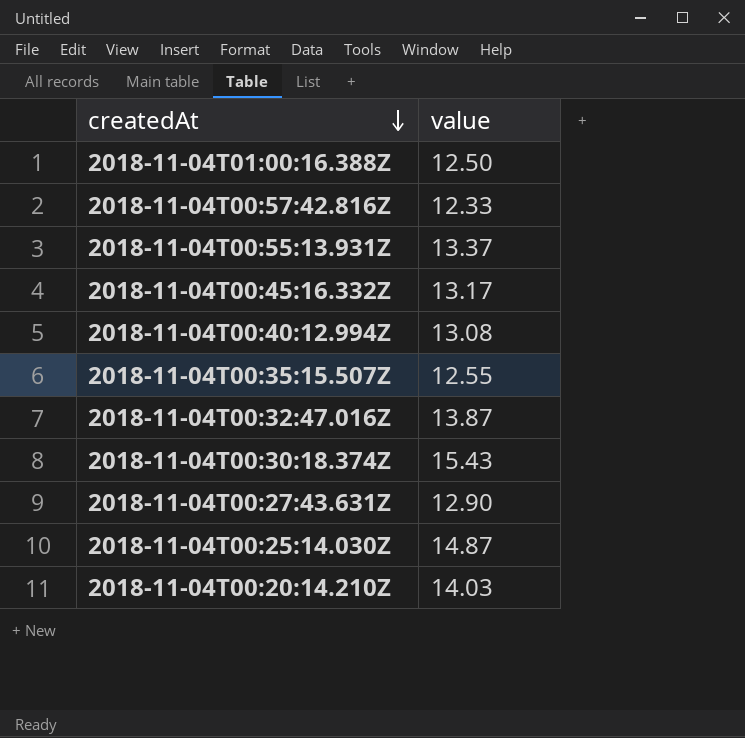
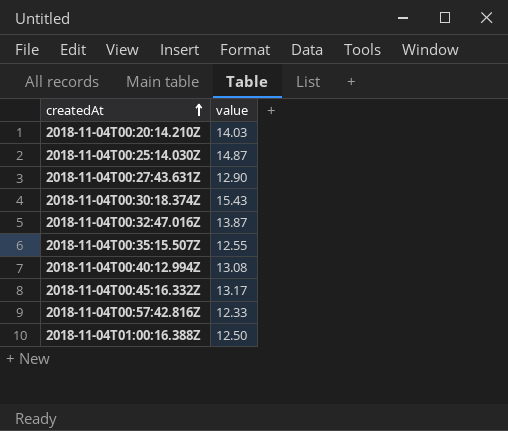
row order: createdAt descending -> createdAt ascending
row 2018-11-04T00:55:13.931Z: 13.37 -> none

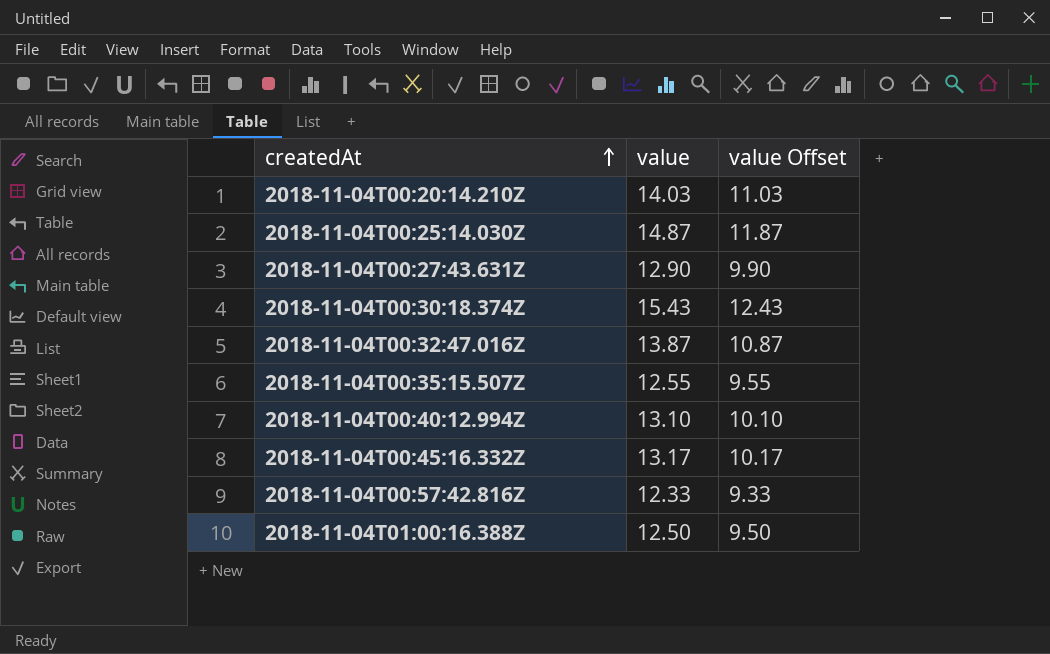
column value Offset | formula: none -> [value] - 3
2018-11-04T00:40:12.994Z | value: 13.08 -> 13.10

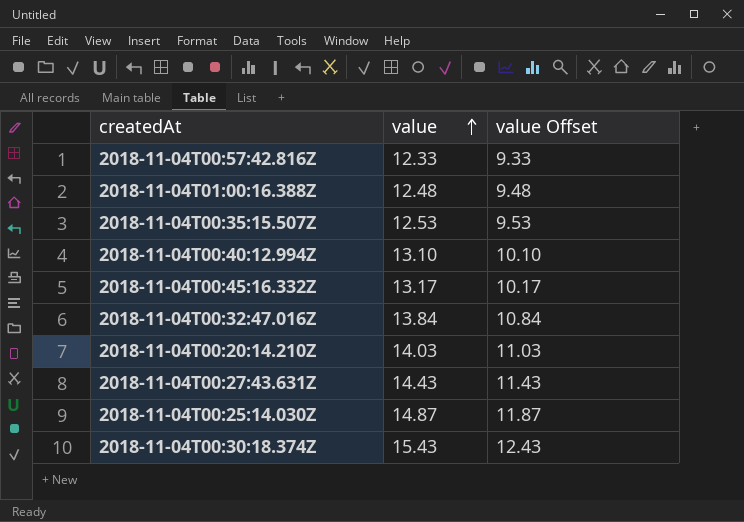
row order: createdAt ascending -> value ascending
2018-11-04T01:00:16.388Z | value: 12.50 -> 12.48
2018-11-04T01:00:16.388Z | value Offset: 9.50 -> 9.48
2018-11-04T00:35:15.507Z | value: 12.55 -> 12.53
2018-11-04T00:35:15.507Z | value Offset: 9.55 -> 9.53
2018-11-04T00:32:47.016Z | value: 13.87 -> 13.84
2018-11-04T00:32:47.016Z | value Offset: 10.87 -> 10.84
2018-11-04T00:27:43.631Z | value: 12.90 -> 14.43
2018-11-04T00:27:43.631Z | value Offset: 9.90 -> 11.43

